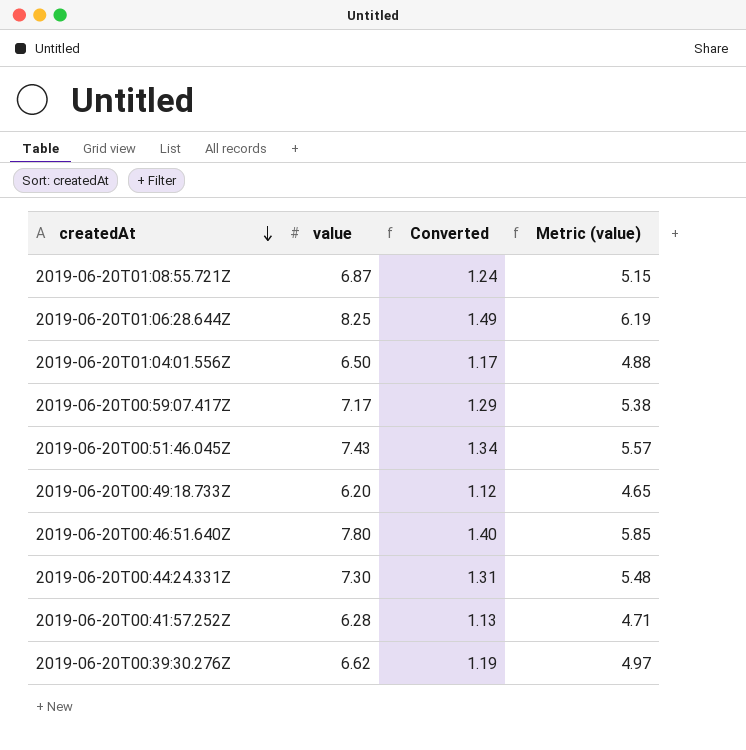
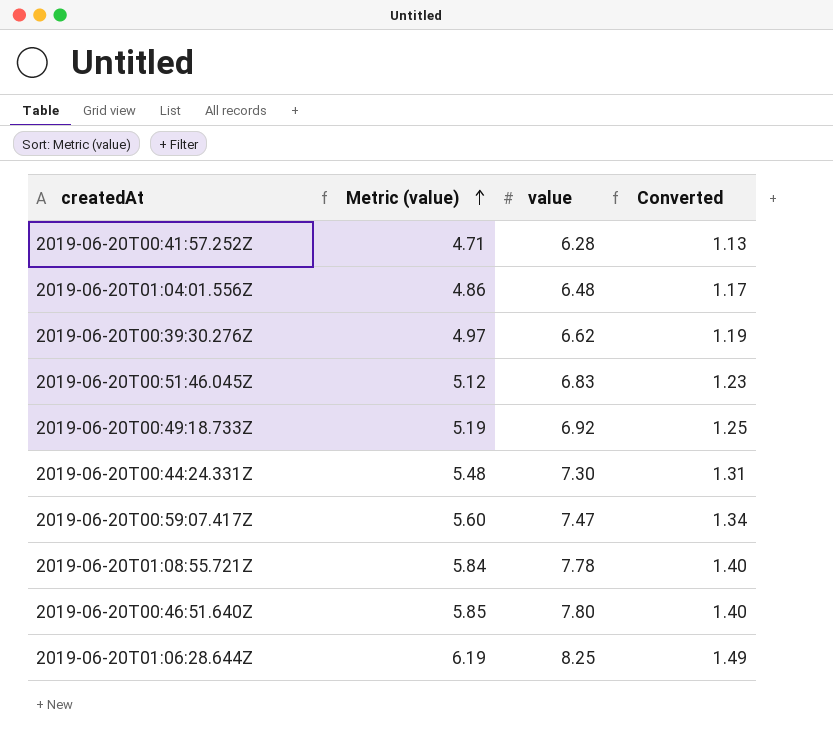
row order: createdAt descending -> Metric (value) ascending
column Metric (value) | position: 4 -> 2
2019-06-20T01:04:01.556Z | Metric (value): 4.88 -> 4.86
2019-06-20T01:04:01.556Z | value: 6.50 -> 6.48
2019-06-20T00:51:46.045Z | Metric (value): 5.57 -> 5.12
2019-06-20T00:51:46.045Z | value: 7.43 -> 6.83
2019-06-20T00:51:46.045Z | Converted: 1.34 -> 1.23
2019-06-20T00:49:18.733Z | Metric (value): 4.65 -> 5.19
2019-06-20T00:49:18.733Z | value: 6.20 -> 6.92
2019-06-20T00:49:18.733Z | Converted: 1.12 -> 1.25
2019-06-20T00:59:07.417Z | Metric (value): 5.38 -> 5.60
2019-06-20T00:59:07.417Z | value: 7.17 -> 7.47
2019-06-20T00:59:07.417Z | Converted: 1.29 -> 1.34
2019-06-20T01:08:55.721Z | Metric (value): 5.15 -> 5.84
2019-06-20T01:08:55.721Z | value: 6.87 -> 7.78
2019-06-20T01:08:55.721Z | Converted: 1.24 -> 1.40

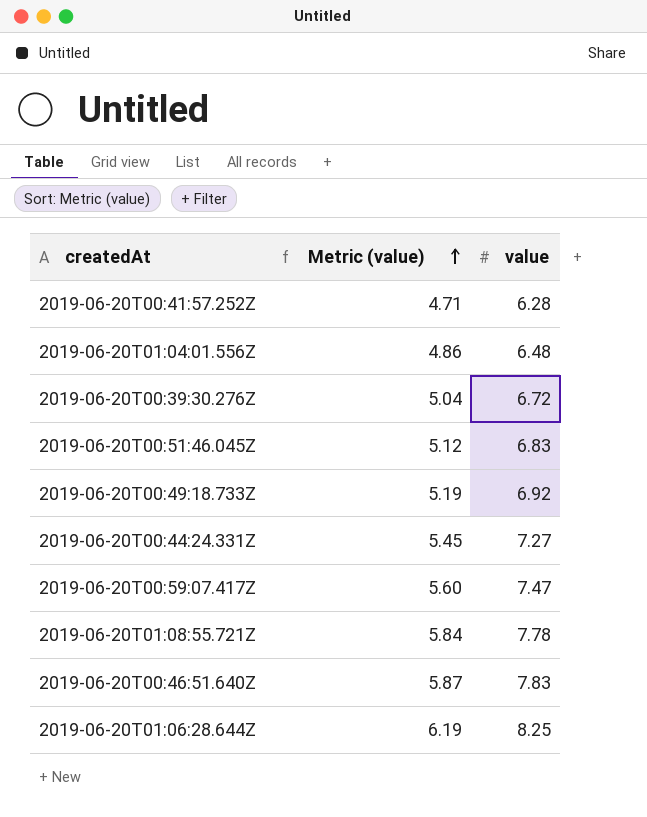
column Converted | formula: [value] * 0.18 -> none
2019-06-20T00:39:30.276Z | Metric (value): 4.97 -> 5.04
2019-06-20T00:39:30.276Z | value: 6.62 -> 6.72
2019-06-20T00:44:24.331Z | Metric (value): 5.48 -> 5.45
2019-06-20T00:44:24.331Z | value: 7.30 -> 7.27
2019-06-20T00:46:51.640Z | Metric (value): 5.85 -> 5.87
2019-06-20T00:46:51.640Z | value: 7.80 -> 7.83

